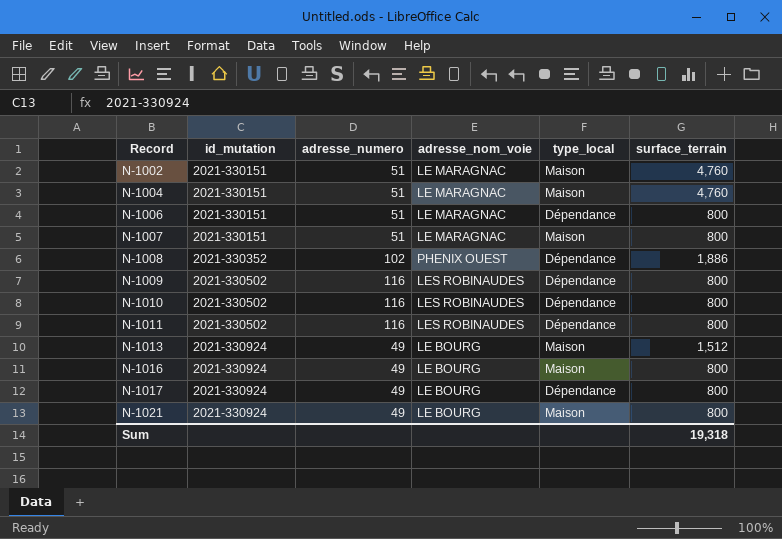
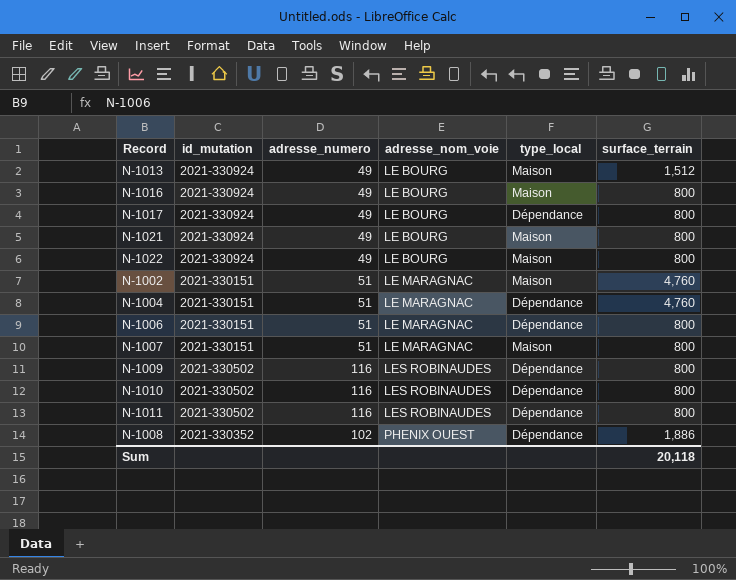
row order: Record ascending -> adresse_nom_voie ascending
row N-1022: none -> 2021-330924 | 49 | LE BOURG | Maison | 800
N-1004 | type_local: Maison -> Dépendance
Sum | surface_terrain: 19,318 -> 20,118

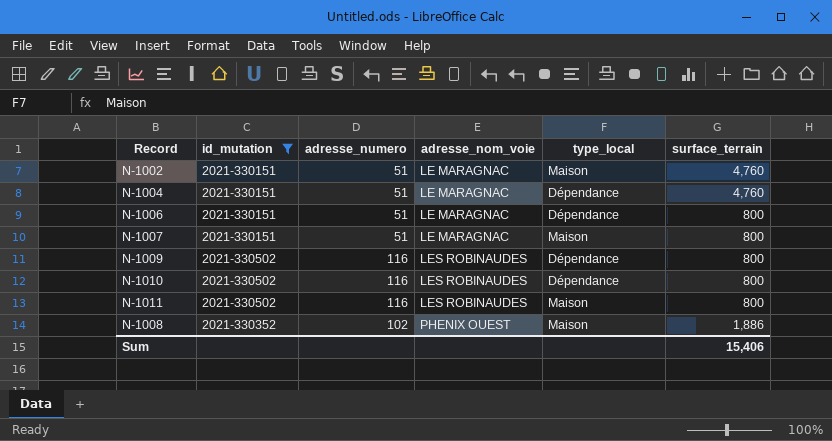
filter: none -> id_mutation != 2021-330924
N-1011 | type_local: Dépendance -> Maison
N-1008 | type_local: Dépendance -> Maison
Sum | surface_terrain: 20,118 -> 15,406

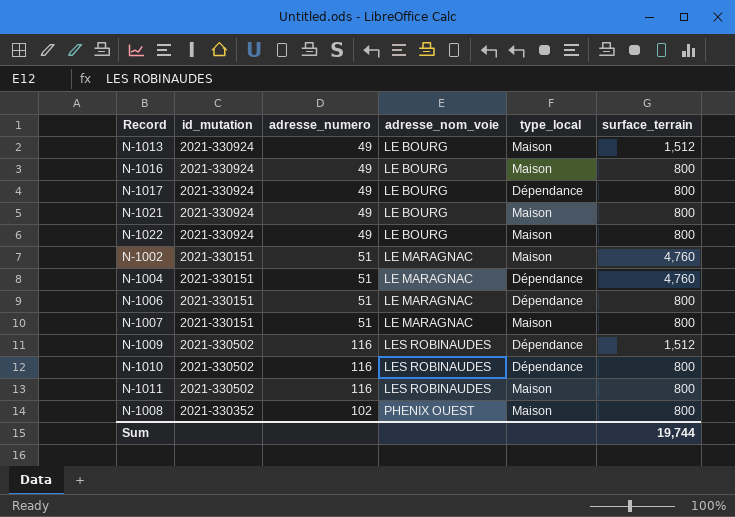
filter: id_mutation != 2021-330924 -> none
N-1009 | surface_terrain: 800 -> 1,512
N-1008 | surface_terrain: 1,886 -> 800
Sum | surface_terrain: 15,406 -> 19,744

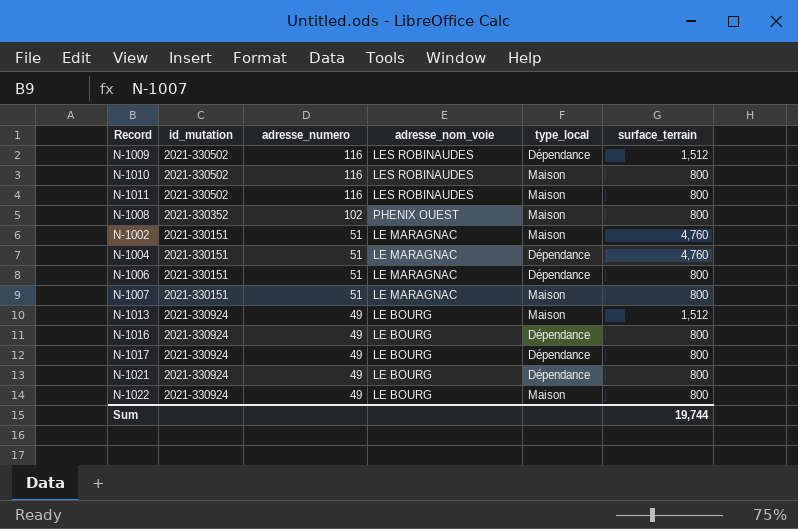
row order: adresse_nom_voie ascending -> adresse_numero descending
N-1010 | type_local: Dépendance -> Maison
N-1016 | type_local: Maison -> Dépendance
N-1021 | type_local: Maison -> Dépendance

